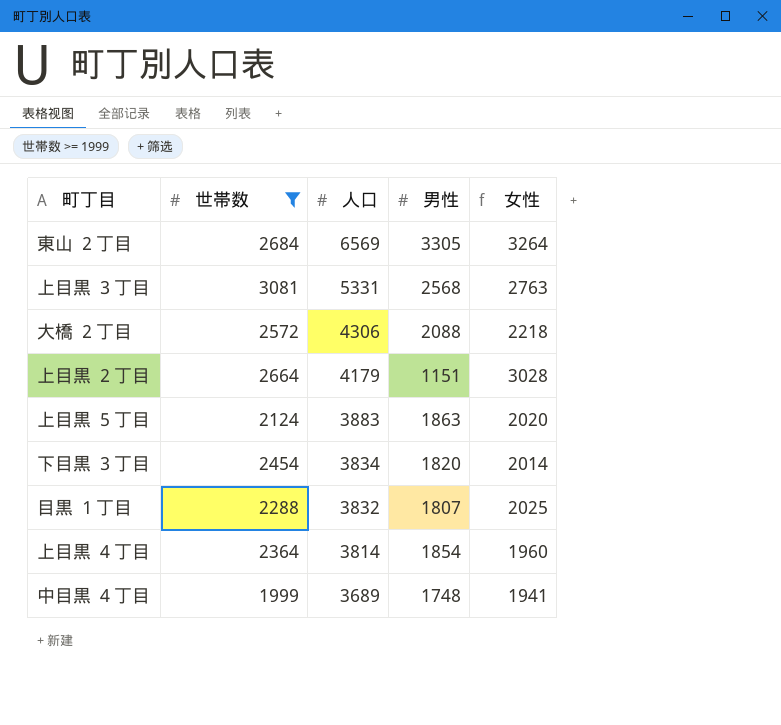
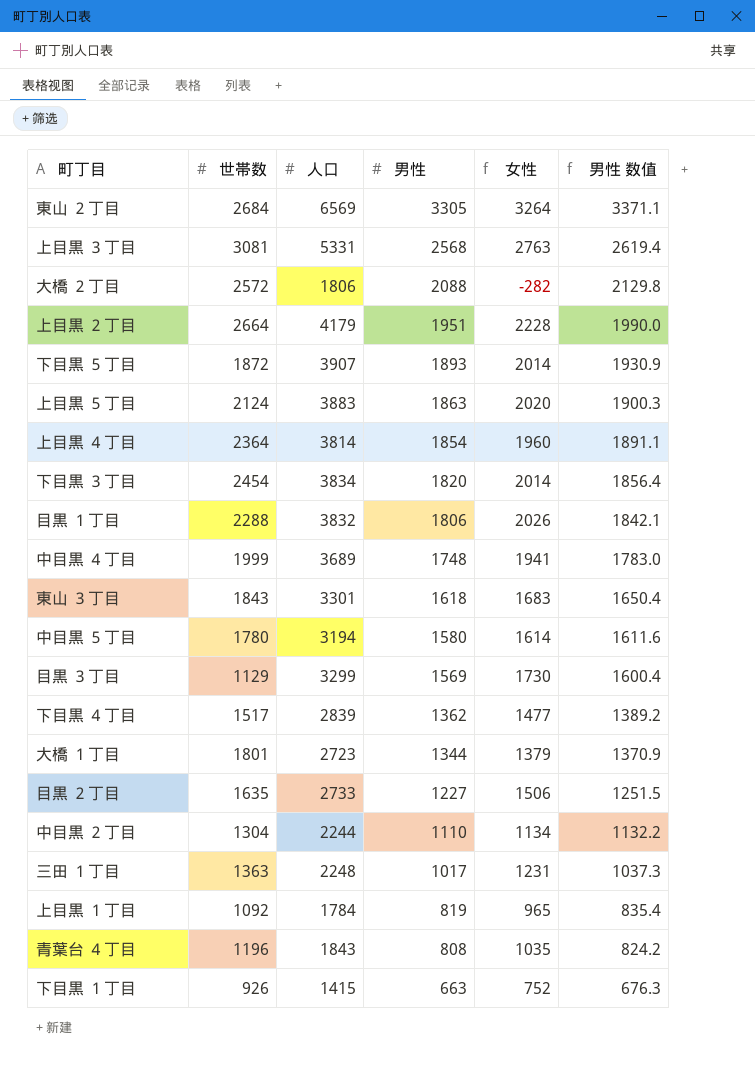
filter: 世帯数 >= 1999 -> none
row order: 人口 descending -> 男性 descending
column 男性 数值 | formula: none -> [男性] * 1.02
大橋 ２丁目 | 人口: 4306 -> 1806
大橋 ２丁目 | 女性: 2218 -> -282
上目黒 ２丁目 | 男性: 1151 -> 1951
上目黒 ２丁目 | 女性: 3028 -> 2228
目黒 １丁目 | 男性: 1807 -> 1806
目黒 １丁目 | 女性: 2025 -> 2026

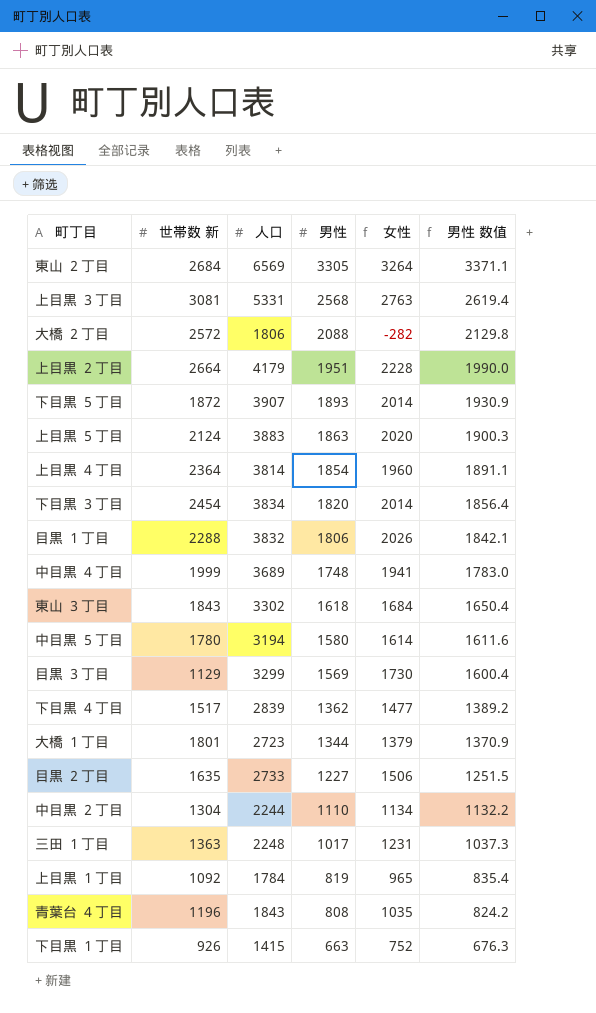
column name: 世帯数 -> 世帯数 新
東山 ３丁目 | 人口: 3301 -> 3302
東山 ３丁目 | 女性: 1683 -> 1684

